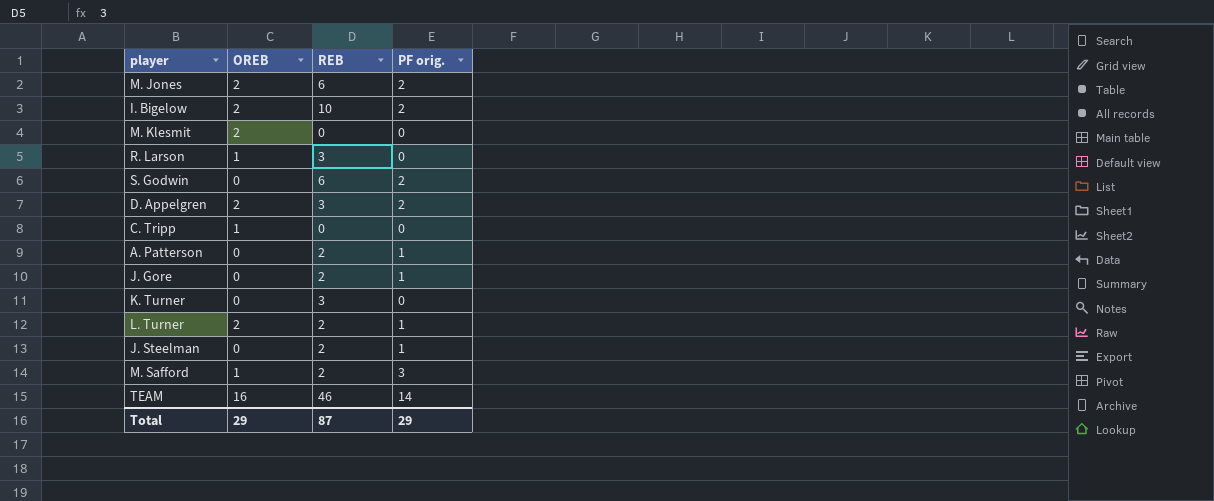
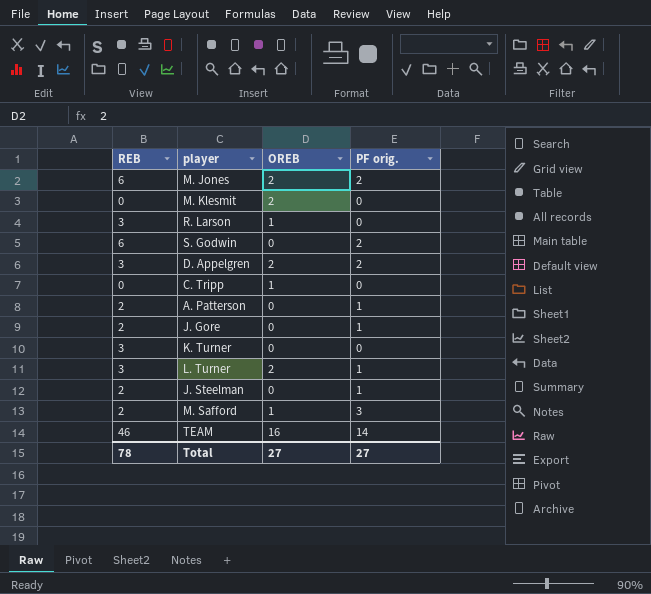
column REB | position: 3 -> 1
row I. Bigelow: 2 | 10 | 2 -> none
L. Turner | REB: 2 -> 3
Total | REB: 87 -> 78
Total | OREB: 29 -> 27
Total | PF orig.: 29 -> 27

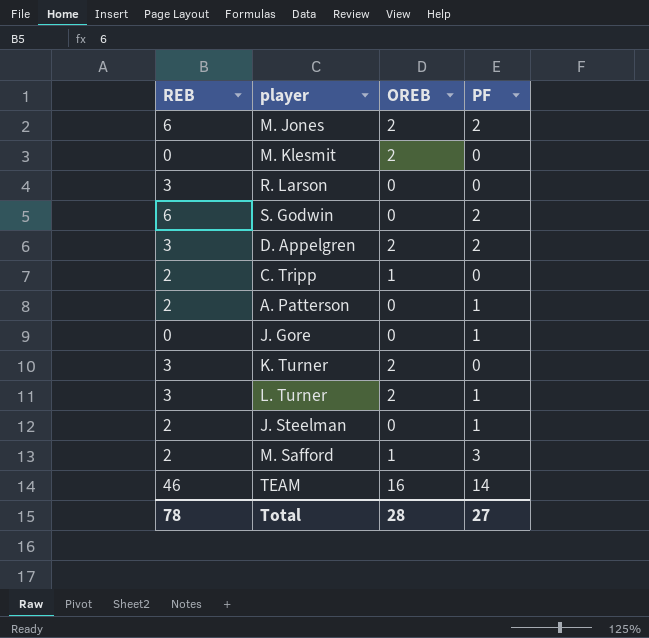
column name: PF orig. -> PF
R. Larson | OREB: 1 -> 0
C. Tripp | REB: 0 -> 2
J. Gore | REB: 2 -> 0
K. Turner | OREB: 0 -> 2
Total | OREB: 27 -> 28

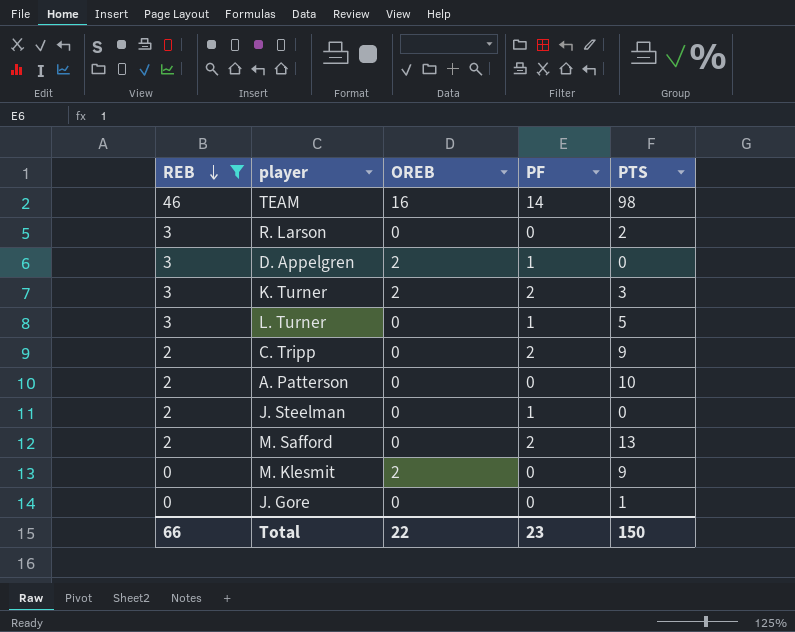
filter: none -> REB != 6
row order: none -> REB descending
column PTS | position: none -> 5
D. Appelgren | PF: 2 -> 1
K. Turner | PF: 0 -> 2
L. Turner | OREB: 2 -> 0
C. Tripp | OREB: 1 -> 0
C. Tripp | PF: 0 -> 2
A. Patterson | PF: 1 -> 0
M. Safford | OREB: 1 -> 0
M. Safford | PF: 3 -> 2
J. Gore | PF: 1 -> 0
Total | REB: 78 -> 66
Total | OREB: 28 -> 22
Total | PF: 27 -> 23

